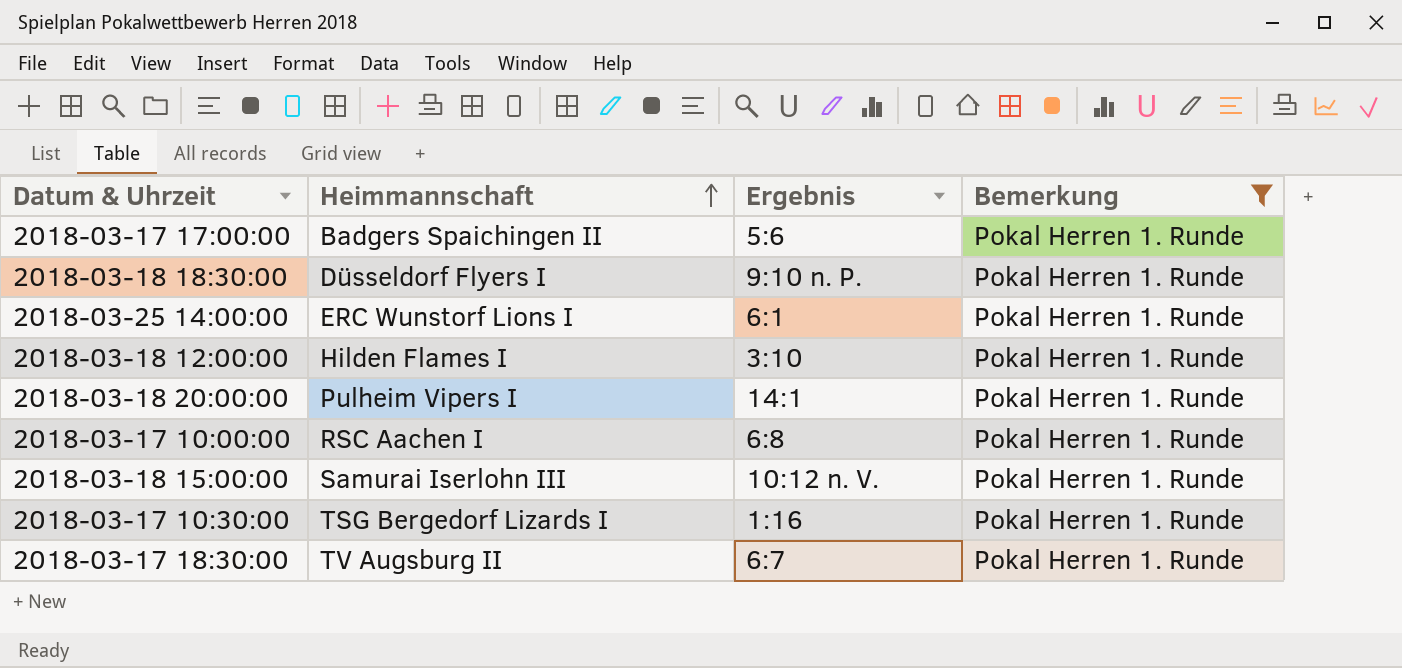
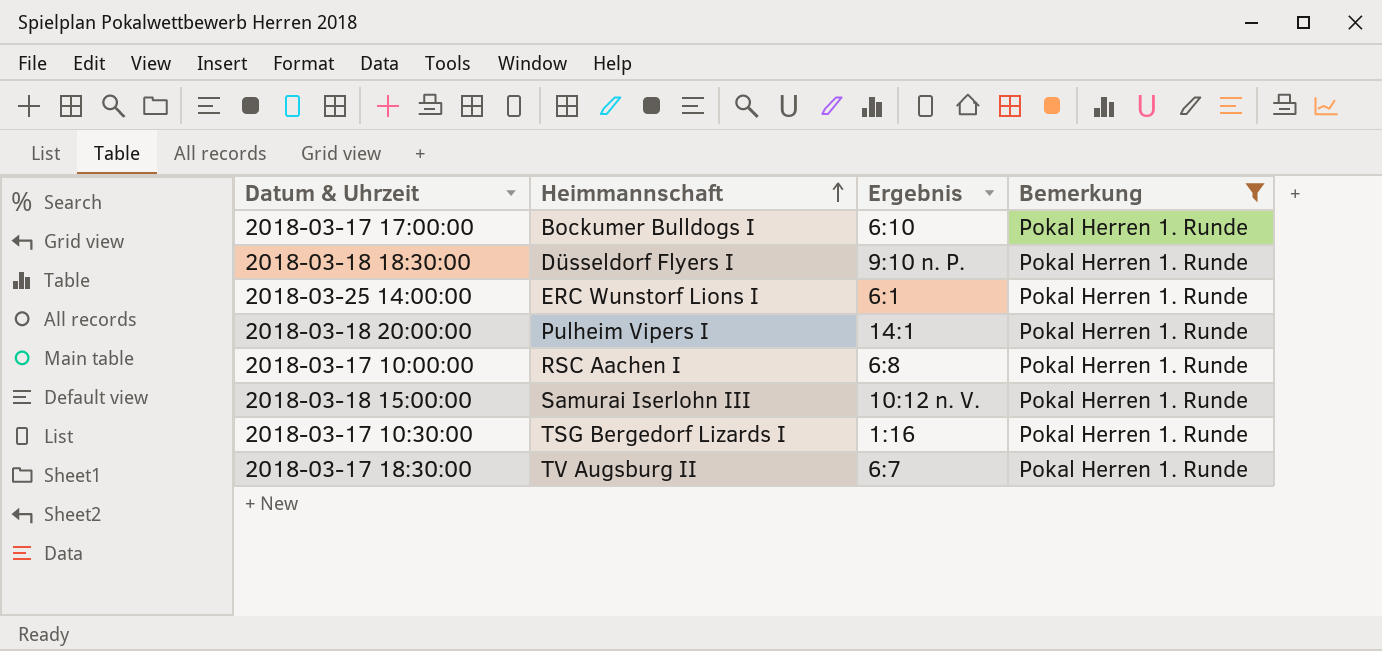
row 2018-03-18 12:00:00: Hilden Flames I | 3:10 | Pokal Herren 1. Runde -> none
2018-03-17 17:00:00 | Heimmannschaft: Badgers Spaichingen II -> Bockumer Bulldogs I
2018-03-17 17:00:00 | Ergebnis: 5:6 -> 6:10

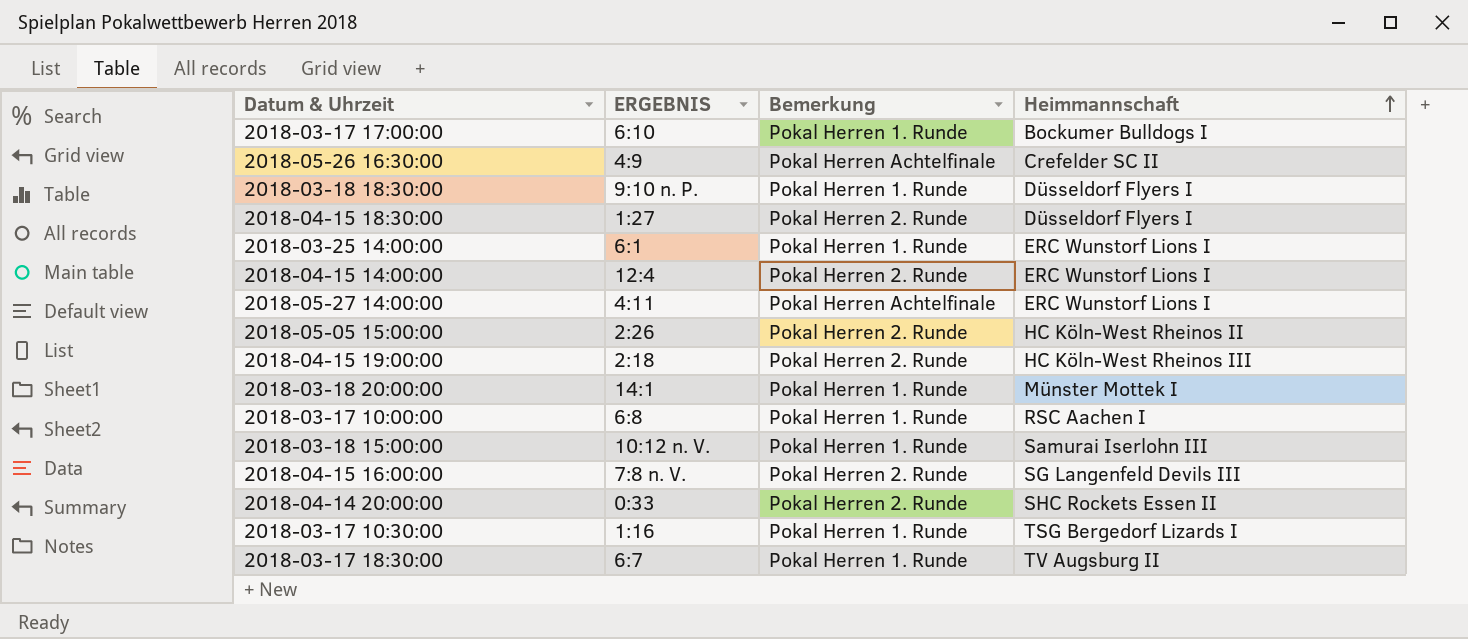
filter: Bemerkung = Pokal Herren 1. Runde -> none
column name: Ergebnis -> ERGEBNIS
column Heimmannschaft | position: 2 -> 4
2018-03-18 20:00:00 | Heimmannschaft: Pulheim Vipers I -> Münster Mottek I

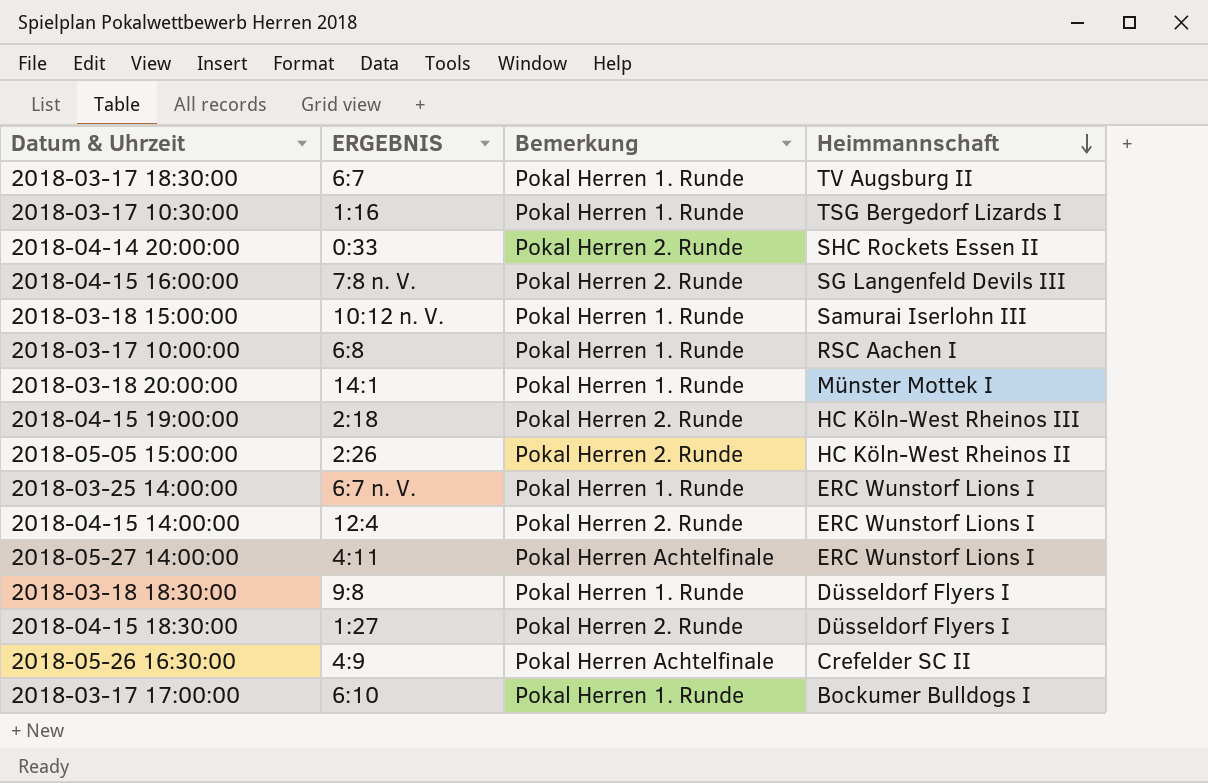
row order: Heimmannschaft ascending -> Heimmannschaft descending
2018-03-25 14:00:00 | ERGEBNIS: 6:1 -> 6:7 n. V.
2018-03-18 18:30:00 | ERGEBNIS: 9:10 n. P. -> 9:8

